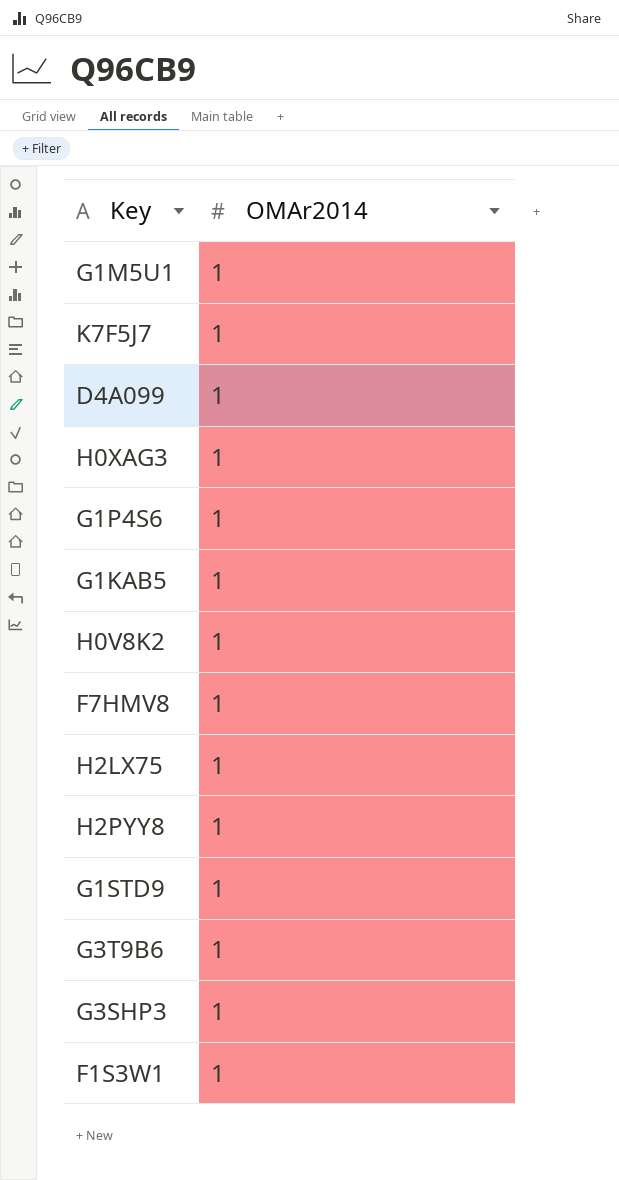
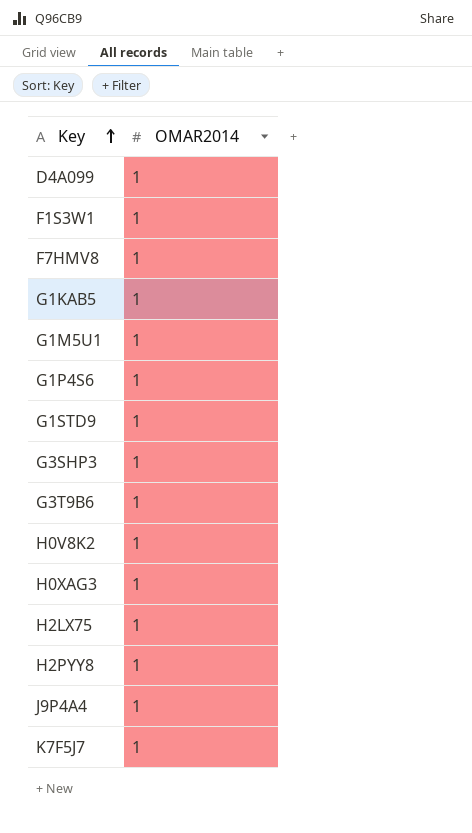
row order: none -> Key ascending
column name: OMAr2014 -> OMAR2014
row J9P4A4: none -> 1

